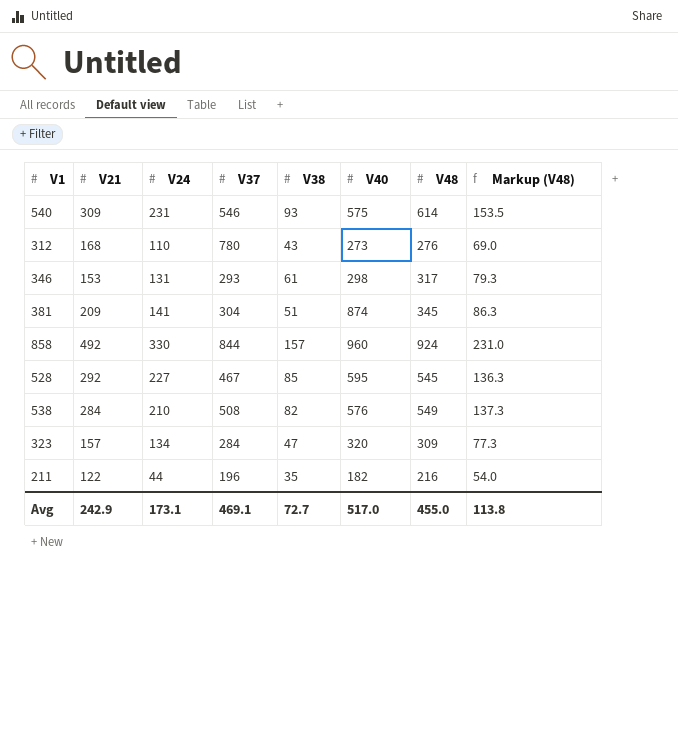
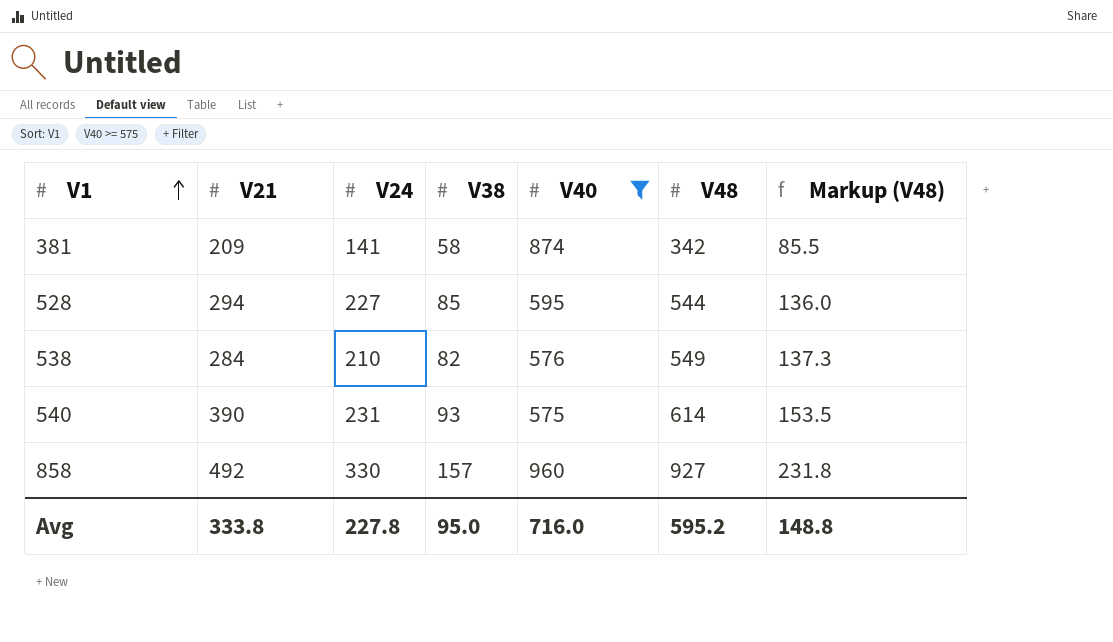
filter: none -> V40 >= 575
row order: none -> V1 ascending
column V37 | position: 4 -> none
381 | V38: 51 -> 58
381 | V48: 345 -> 342
381 | Markup (V48): 86.3 -> 85.5
528 | V21: 292 -> 294
528 | V48: 545 -> 544
528 | Markup (V48): 136.3 -> 136.0
540 | V21: 309 -> 390
858 | V48: 924 -> 927
858 | Markup (V48): 231.0 -> 231.8
Avg | V21: 242.9 -> 333.8
Avg | V24: 173.1 -> 227.8
Avg | V38: 72.7 -> 95.0
Avg | V40: 517.0 -> 716.0
Avg | V48: 455.0 -> 595.2
Avg | Markup (V48): 113.8 -> 148.8

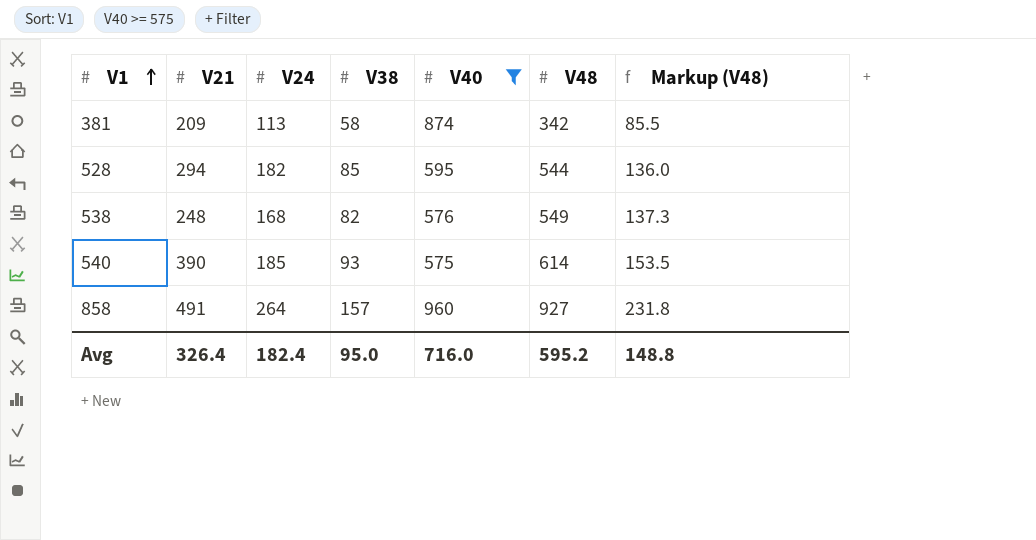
381 | V24: 141 -> 113
528 | V24: 227 -> 182
538 | V21: 284 -> 248
538 | V24: 210 -> 168
540 | V24: 231 -> 185
858 | V21: 492 -> 491
858 | V24: 330 -> 264
Avg | V21: 333.8 -> 326.4
Avg | V24: 227.8 -> 182.4

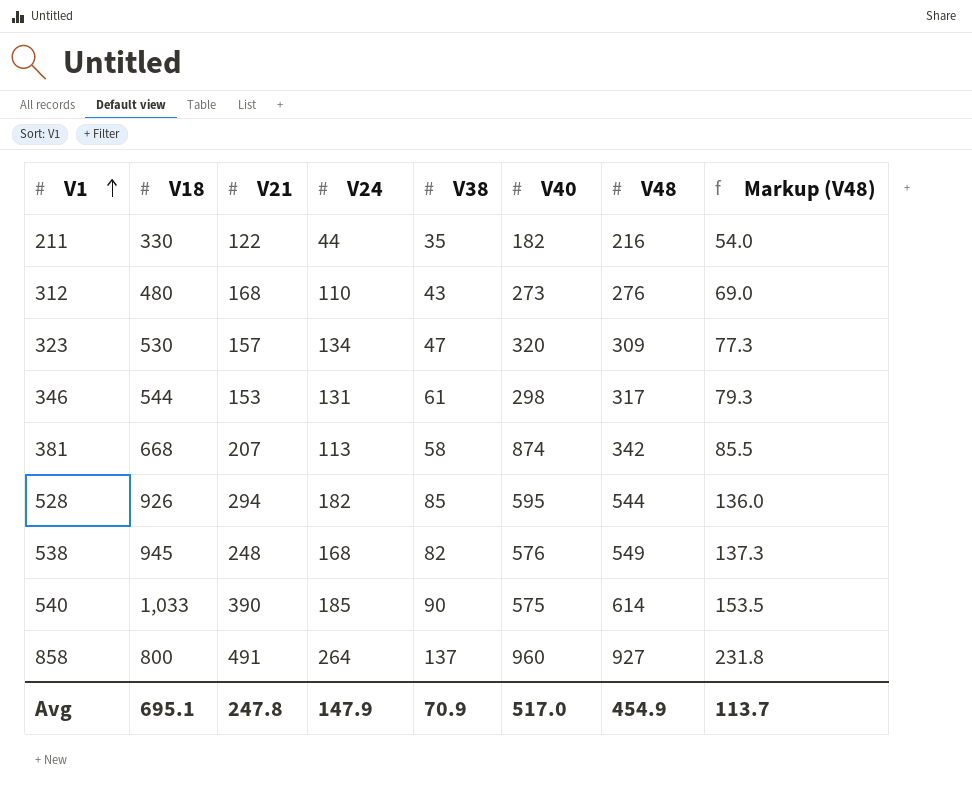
filter: V40 >= 575 -> none
column V18 | position: none -> 2
381 | V21: 209 -> 207
540 | V38: 93 -> 90
858 | V38: 157 -> 137
Avg | V21: 326.4 -> 247.8
Avg | V24: 182.4 -> 147.9
Avg | V38: 95.0 -> 70.9
Avg | V40: 716.0 -> 517.0
Avg | V48: 595.2 -> 454.9
Avg | Markup (V48): 148.8 -> 113.7

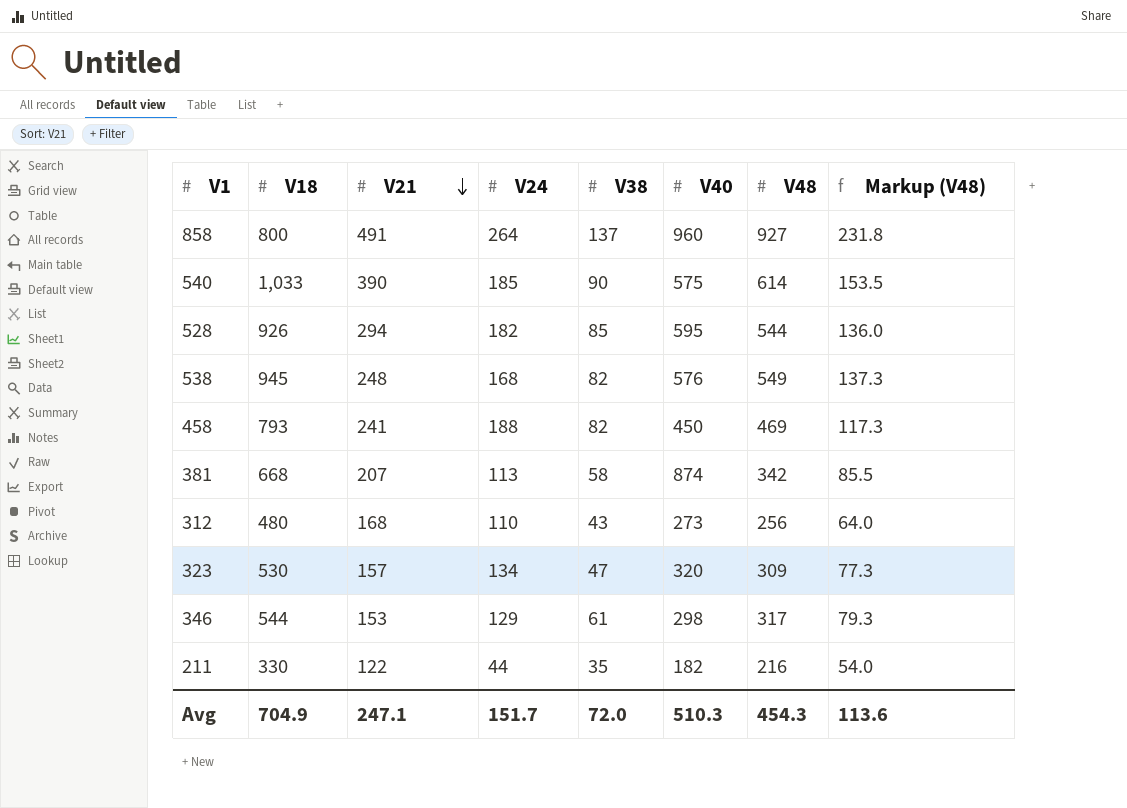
row order: V1 ascending -> V21 descending
row 458: none -> 793 | 241 | 188 | 82 | 450 | 469 | 117.3
312 | V48: 276 -> 256
312 | Markup (V48): 69.0 -> 64.0
346 | V24: 131 -> 129
Avg | V18: 695.1 -> 704.9
Avg | V21: 247.8 -> 247.1
Avg | V24: 147.9 -> 151.7
Avg | V38: 70.9 -> 72.0
Avg | V40: 517.0 -> 510.3
Avg | V48: 454.9 -> 454.3
Avg | Markup (V48): 113.7 -> 113.6

